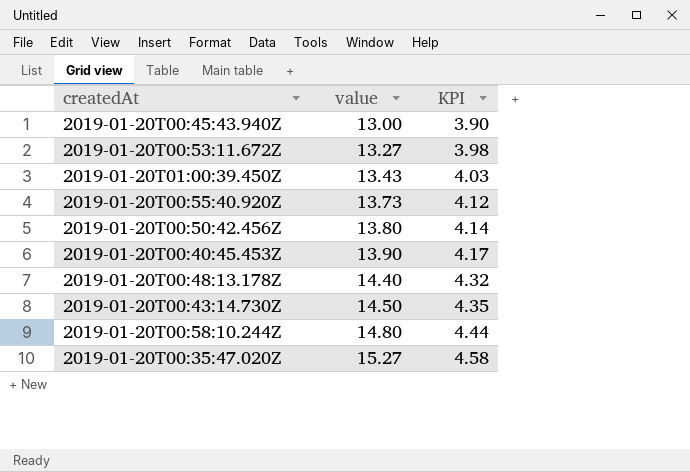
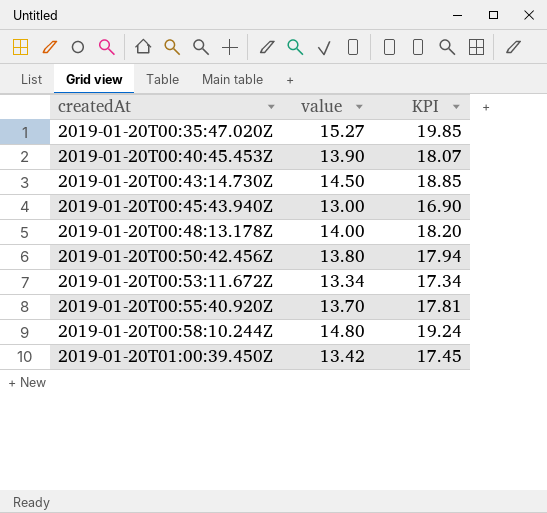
row order: value ascending -> createdAt ascending
column KPI | formula: [value] * 0.3 -> [value] * 1.3
2019-01-20T00:48:13.178Z | value: 14.40 -> 14.00
2019-01-20T00:53:11.672Z | value: 13.27 -> 13.34
2019-01-20T00:55:40.920Z | value: 13.73 -> 13.70
2019-01-20T01:00:39.450Z | value: 13.43 -> 13.42

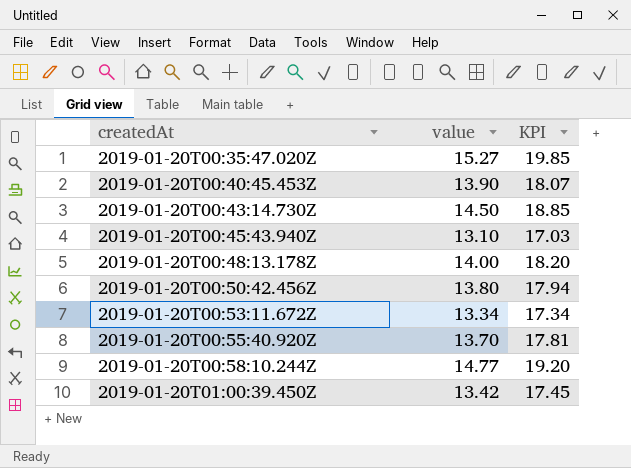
2019-01-20T00:45:43.940Z | value: 13.00 -> 13.10
2019-01-20T00:45:43.940Z | KPI: 16.90 -> 17.03
2019-01-20T00:58:10.244Z | value: 14.80 -> 14.77
2019-01-20T00:58:10.244Z | KPI: 19.24 -> 19.20

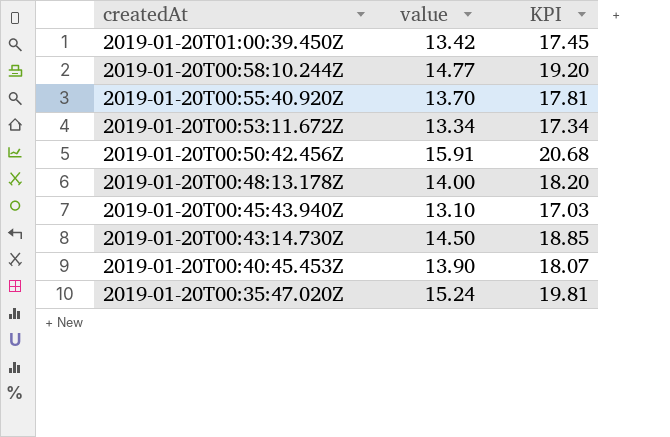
row order: createdAt ascending -> createdAt descending
2019-01-20T00:50:42.456Z | value: 13.80 -> 15.91
2019-01-20T00:50:42.456Z | KPI: 17.94 -> 20.68
2019-01-20T00:35:47.020Z | value: 15.27 -> 15.24
2019-01-20T00:35:47.020Z | KPI: 19.85 -> 19.81

